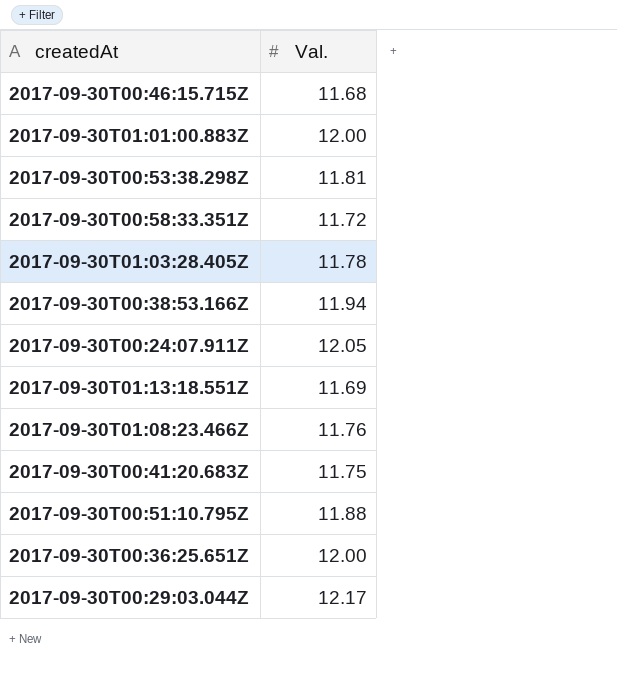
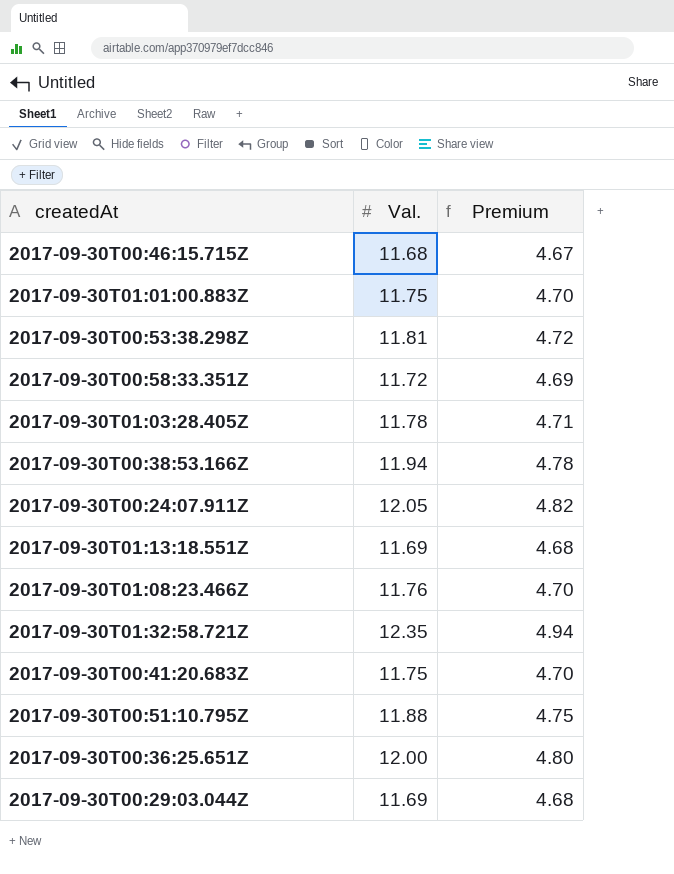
column Premium | formula: none -> [Val.] * 0.4
2017-09-30T01:01:00.883Z | Val.: 12.00 -> 11.75
row 2017-09-30T01:32:58.721Z: none -> 12.35 | 4.94
2017-09-30T00:29:03.044Z | Val.: 12.17 -> 11.69

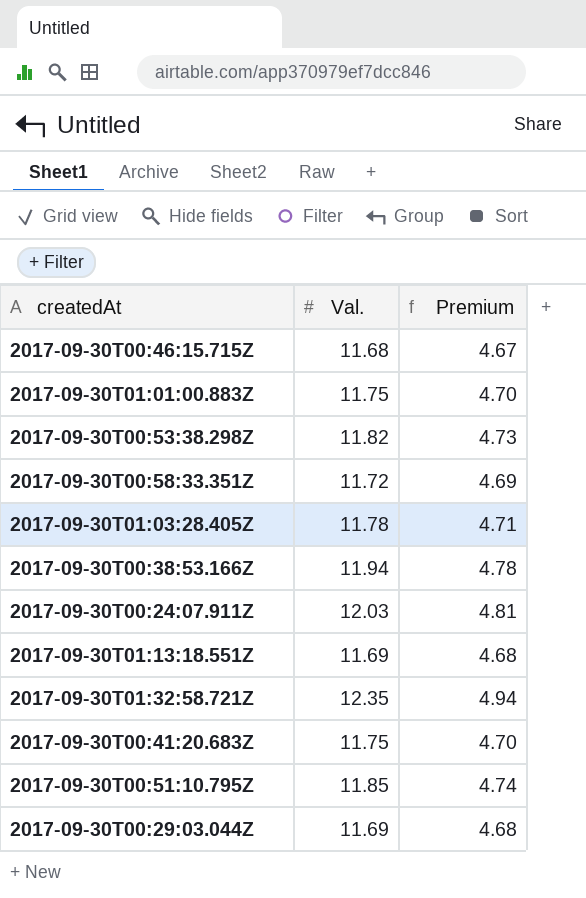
row 2017-09-30T01:08:23.466Z: 11.76 | 4.70 -> none
row 2017-09-30T00:36:25.651Z: 12.00 | 4.80 -> none
2017-09-30T00:53:38.298Z | Val.: 11.81 -> 11.82
2017-09-30T00:53:38.298Z | Premium: 4.72 -> 4.73
2017-09-30T00:24:07.911Z | Val.: 12.05 -> 12.03
2017-09-30T00:24:07.911Z | Premium: 4.82 -> 4.81
2017-09-30T00:51:10.795Z | Val.: 11.88 -> 11.85
2017-09-30T00:51:10.795Z | Premium: 4.75 -> 4.74

